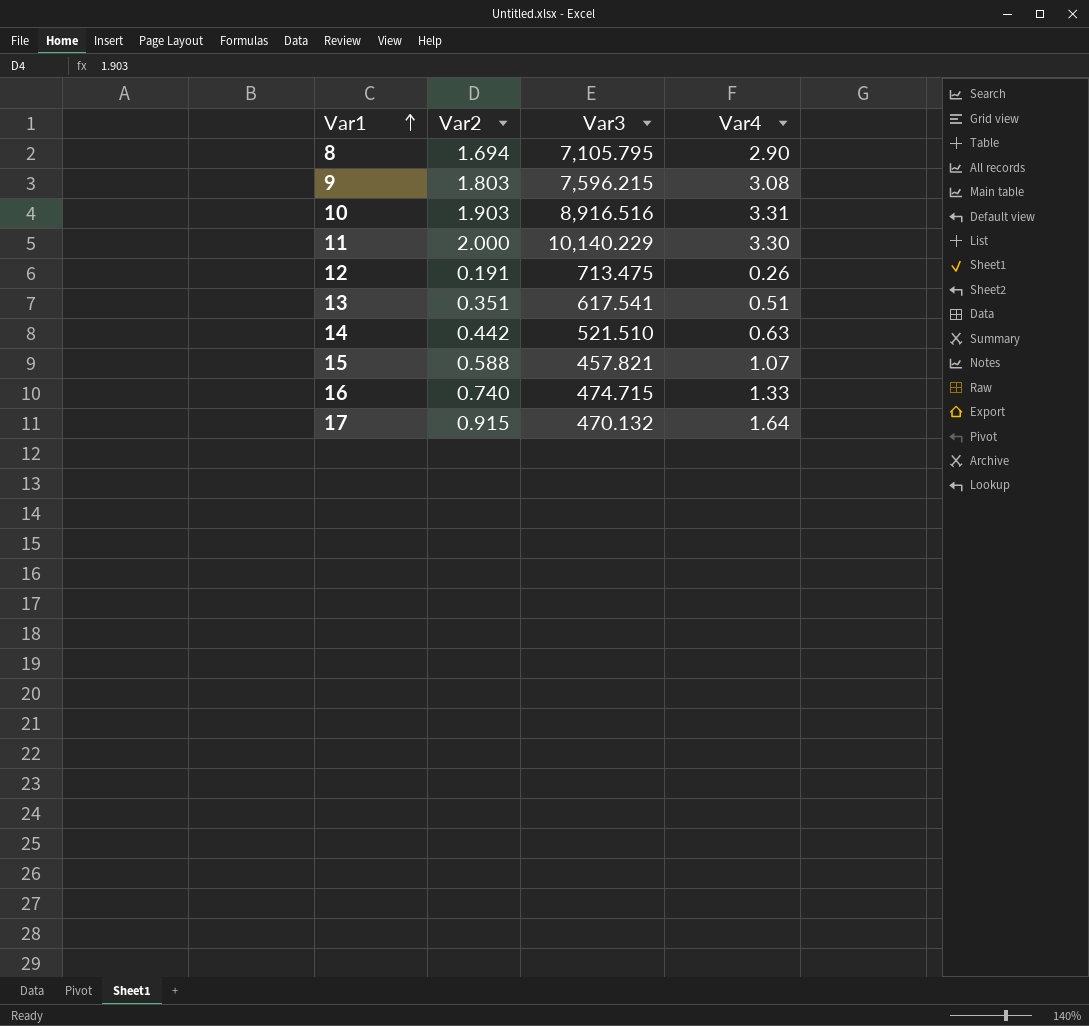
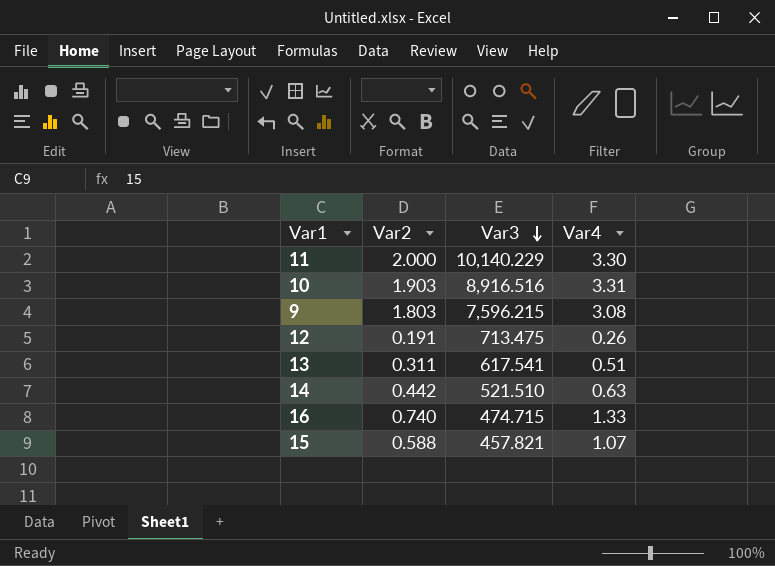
row order: Var1 ascending -> Var3 descending
row 8: 1.694 | 7,105.795 | 2.90 -> none
row 17: 0.915 | 470.132 | 1.64 -> none
13 | Var2: 0.351 -> 0.311

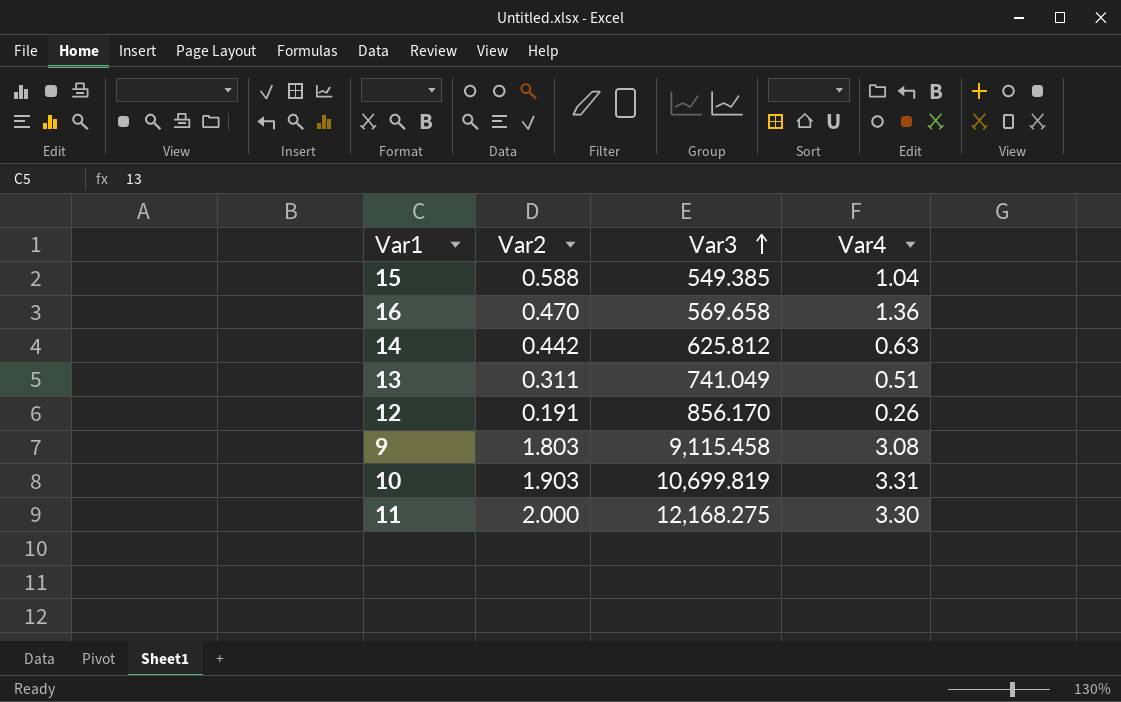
row order: Var3 descending -> Var3 ascending
15 | Var3: 457.821 -> 549.385
15 | Var4: 1.07 -> 1.04
16 | Var2: 0.740 -> 0.470
16 | Var3: 474.715 -> 569.658
16 | Var4: 1.33 -> 1.36
14 | Var3: 521.510 -> 625.812
13 | Var3: 617.541 -> 741.049
12 | Var3: 713.475 -> 856.170
9 | Var3: 7,596.215 -> 9,115.458
10 | Var3: 8,916.516 -> 10,699.819
11 | Var3: 10,140.229 -> 12,168.275

